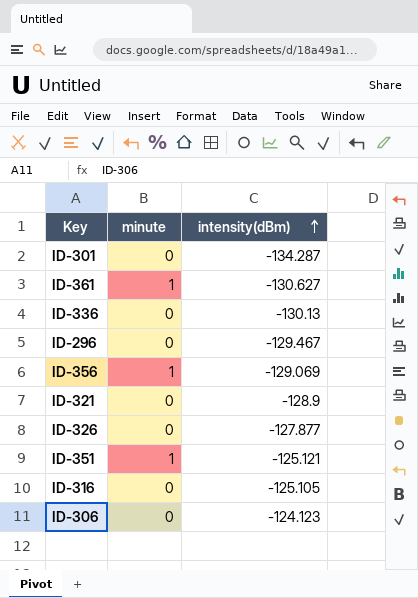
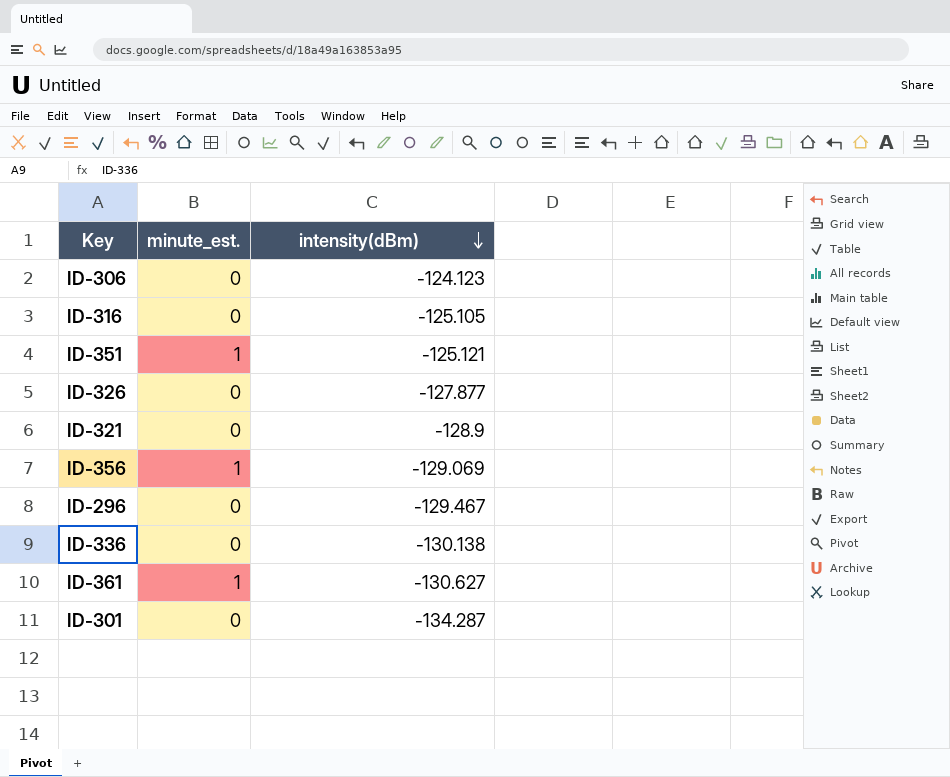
row order: intensity(dBm) ascending -> intensity(dBm) descending
column name: minute -> minute_est.
ID-336 | intensity(dBm): -130.13 -> -130.138

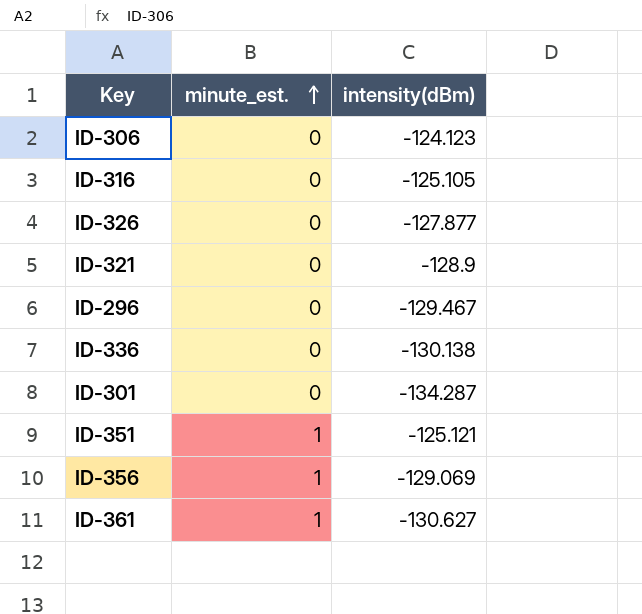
row order: intensity(dBm) descending -> minute_est. ascending

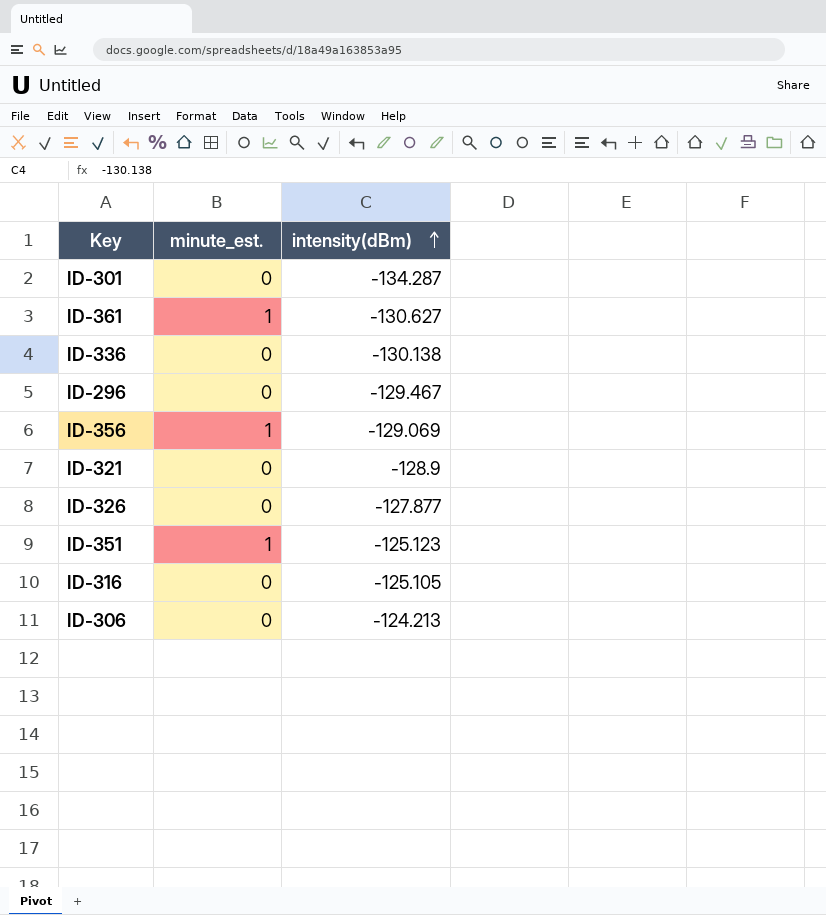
row order: minute_est. ascending -> intensity(dBm) ascending
ID-351 | intensity(dBm): -125.121 -> -125.123
ID-306 | intensity(dBm): -124.123 -> -124.213

